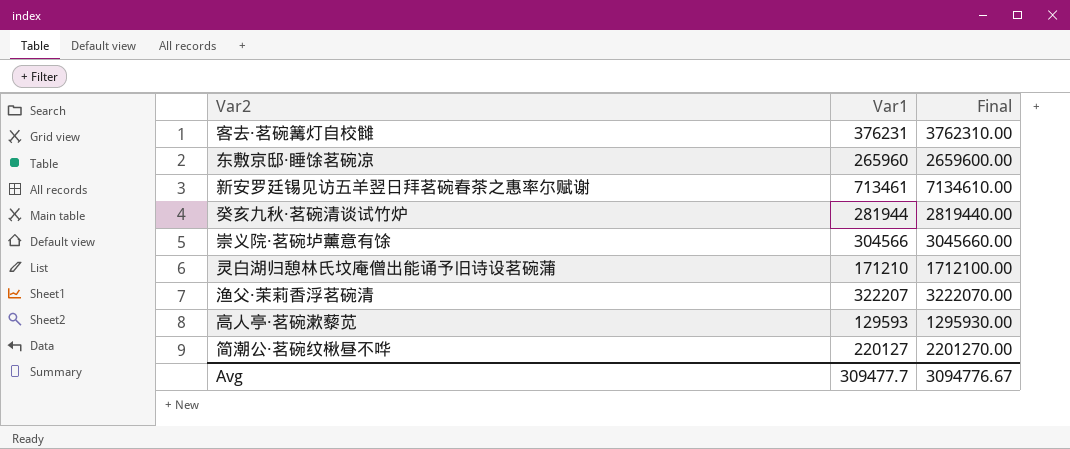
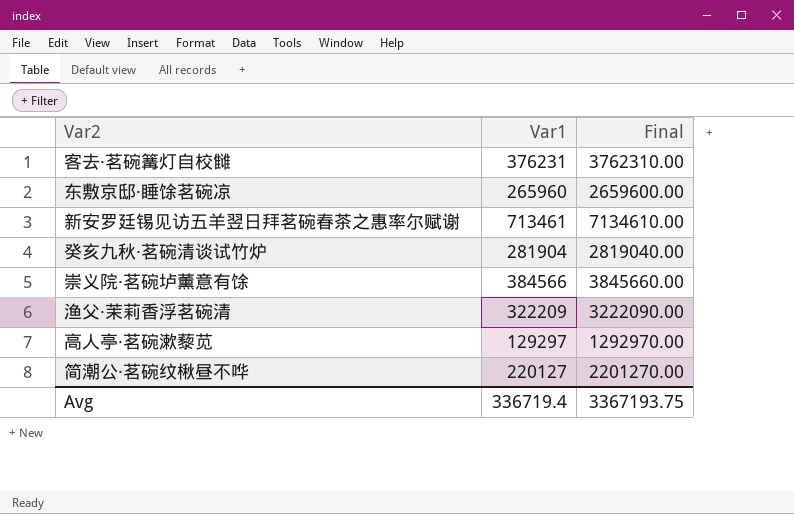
row 灵白湖归憩林氏坟庵僧出能诵予旧诗设茗碗蒲: 171210 | 1712100.00 -> none
癸亥九秋·茗碗清谈试竹炉 | Var1: 281944 -> 281904
癸亥九秋·茗碗清谈试竹炉 | Final: 2819440.00 -> 2819040.00
崇义院·茗碗垆薰意有馀 | Var1: 304566 -> 384566
崇义院·茗碗垆薰意有馀 | Final: 3045660.00 -> 3845660.00
渔父·茉莉香浮茗碗清 | Var1: 322207 -> 322209
渔父·茉莉香浮茗碗清 | Final: 3222070.00 -> 3222090.00
高人亭·茗碗漱藜苋 | Var1: 129593 -> 129297
高人亭·茗碗漱藜苋 | Final: 1295930.00 -> 1292970.00
Avg | Var1: 309477.7 -> 336719.4
Avg | Final: 3094776.67 -> 3367193.75

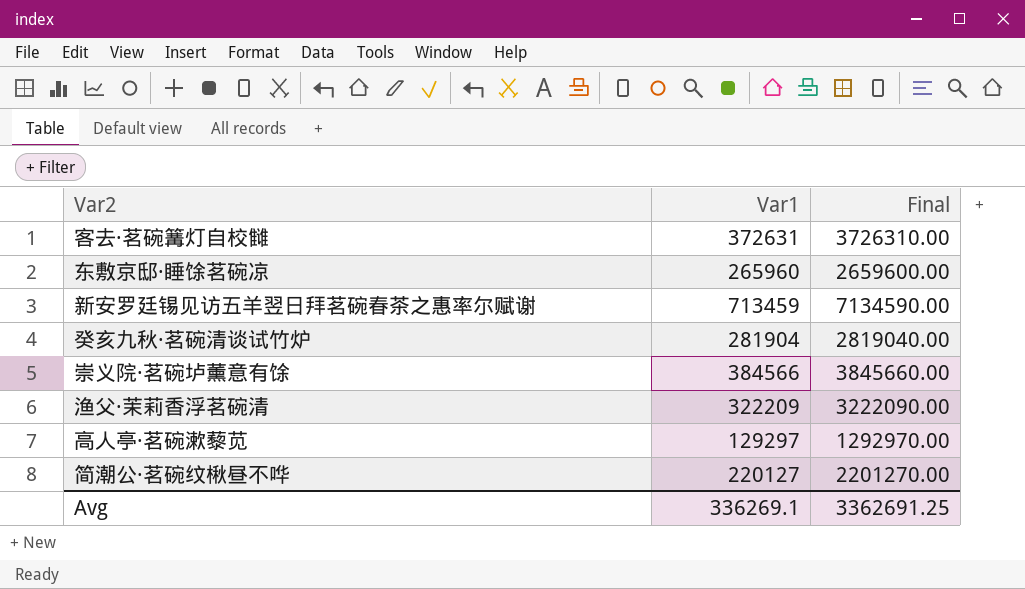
客去·茗碗篝灯自校雠 | Var1: 376231 -> 372631
客去·茗碗篝灯自校雠 | Final: 3762310.00 -> 3726310.00
新安罗廷锡见访五羊翌日拜茗碗春茶之惠率尔赋谢 | Var1: 713461 -> 713459
新安罗廷锡见访五羊翌日拜茗碗春茶之惠率尔赋谢 | Final: 7134610.00 -> 7134590.00
Avg | Var1: 336719.4 -> 336269.1
Avg | Final: 3367193.75 -> 3362691.25

